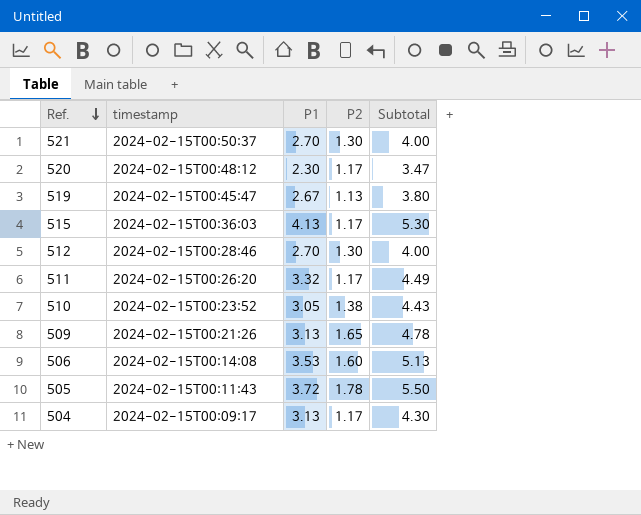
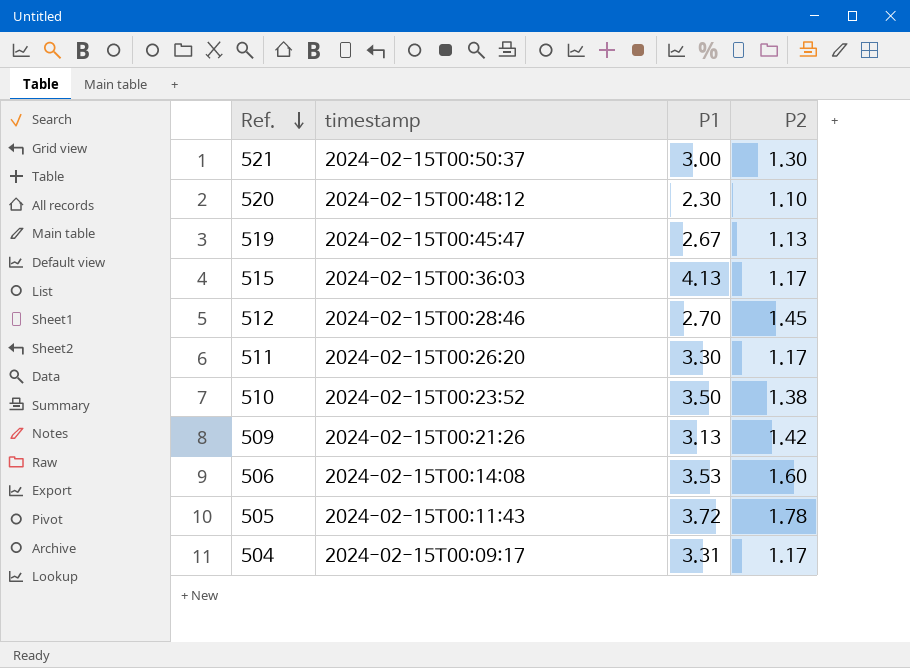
column Subtotal | formula: [P1] + [P2] -> none
521 | P1: 2.70 -> 3.00
520 | P2: 1.17 -> 1.10
512 | P2: 1.30 -> 1.45
511 | P1: 3.32 -> 3.30
510 | P1: 3.05 -> 3.50
509 | P2: 1.65 -> 1.42
504 | P1: 3.13 -> 3.31

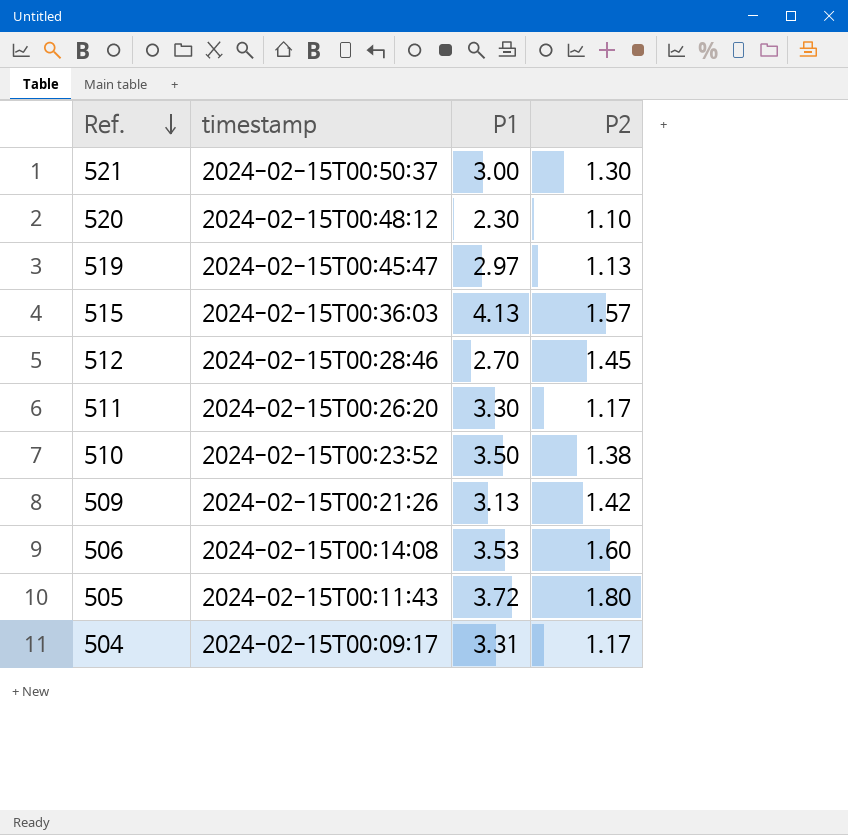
519 | P1: 2.67 -> 2.97
515 | P2: 1.17 -> 1.57
505 | P2: 1.78 -> 1.80

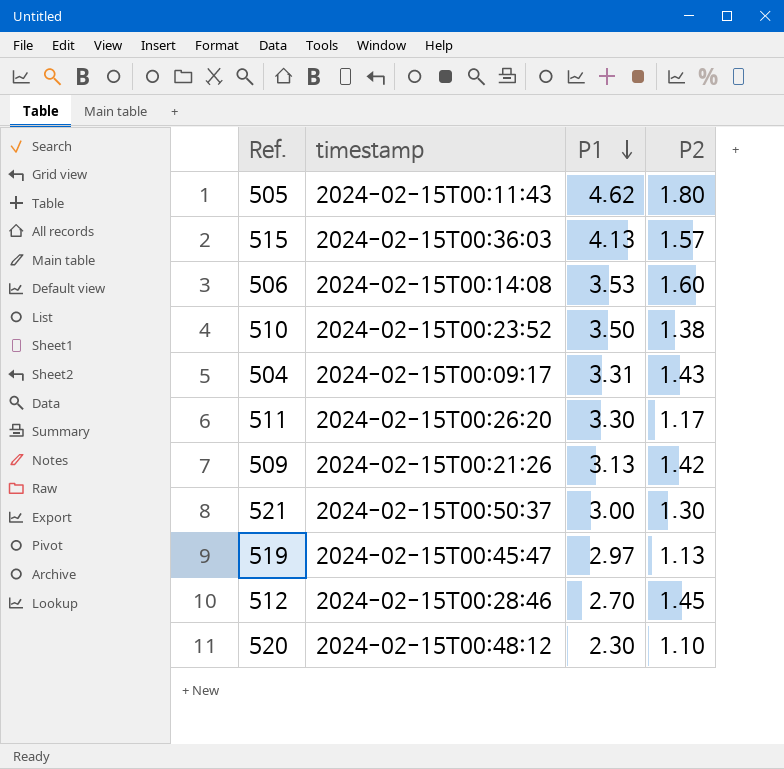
row order: Ref. descending -> P1 descending
505 | P1: 3.72 -> 4.62
504 | P2: 1.17 -> 1.43

